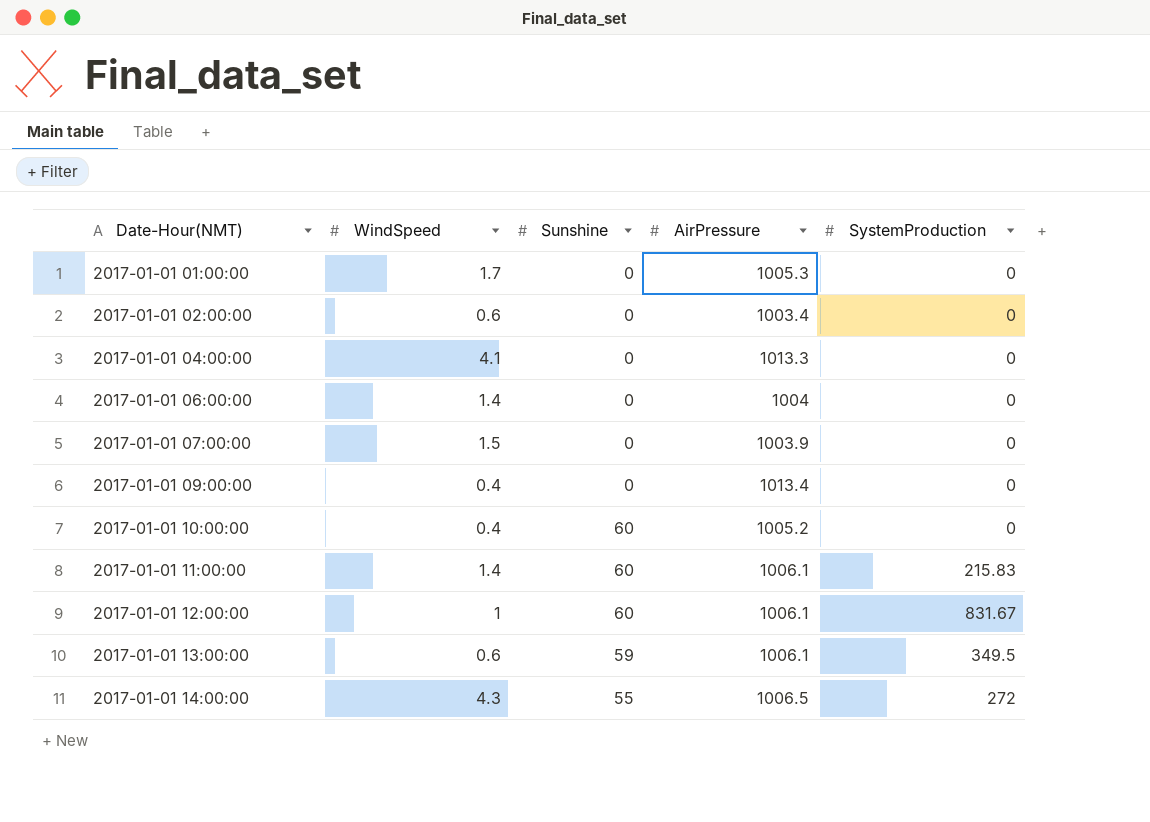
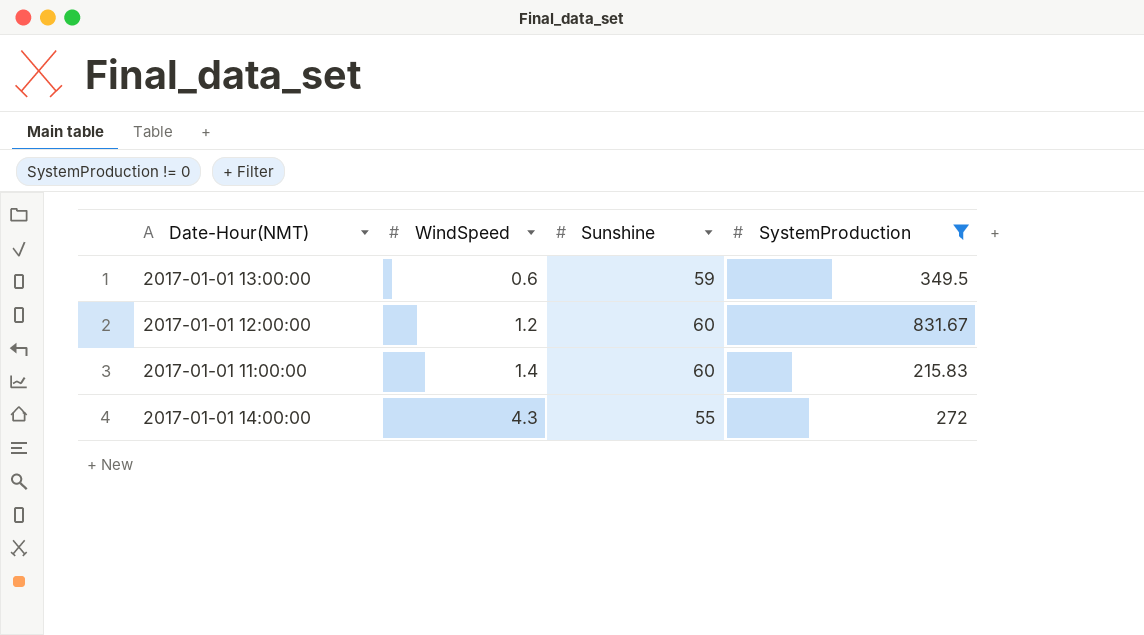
filter: none -> SystemProduction != 0
row order: Date-Hour(NMT) ascending -> WindSpeed ascending
column AirPressure | position: 4 -> none
2017-01-01 12:00:00 | WindSpeed: 1 -> 1.2

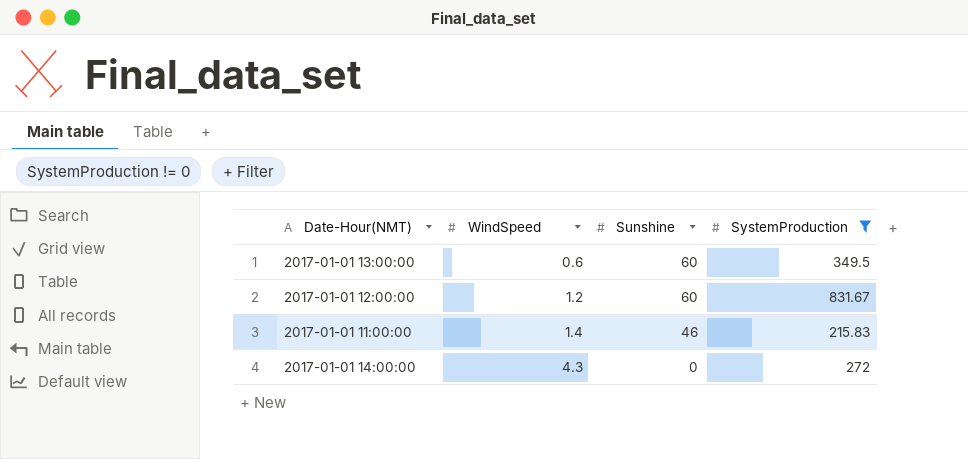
2017-01-01 13:00:00 | Sunshine: 59 -> 60
2017-01-01 11:00:00 | Sunshine: 60 -> 46
2017-01-01 14:00:00 | Sunshine: 55 -> 0

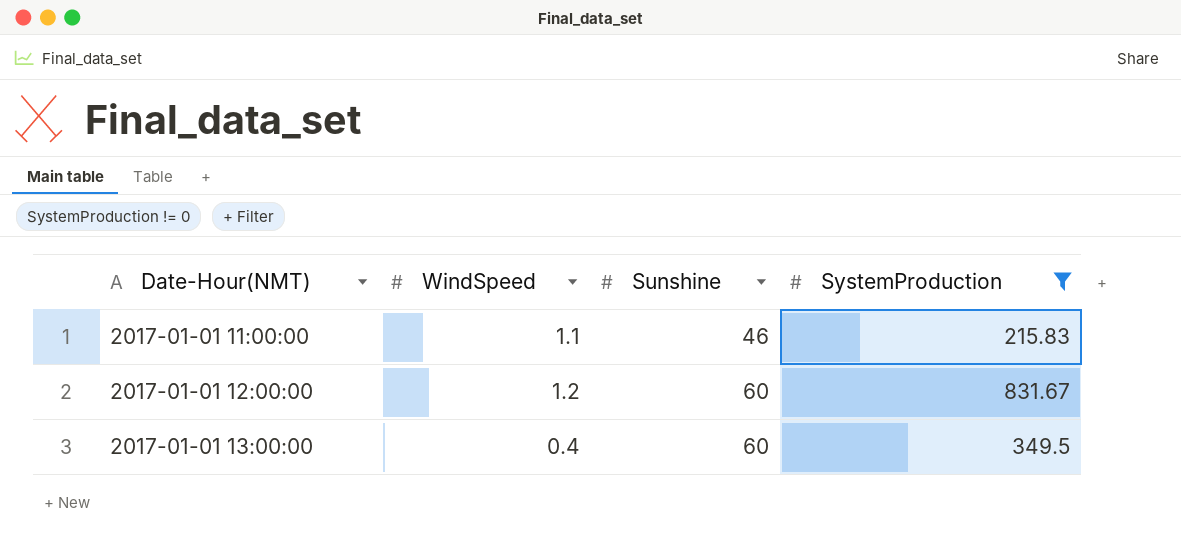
row order: WindSpeed ascending -> Date-Hour(NMT) ascending
row 2017-01-01 14:00:00: 4.3 | 0 | 272 -> none
2017-01-01 11:00:00 | WindSpeed: 1.4 -> 1.1
2017-01-01 13:00:00 | WindSpeed: 0.6 -> 0.4

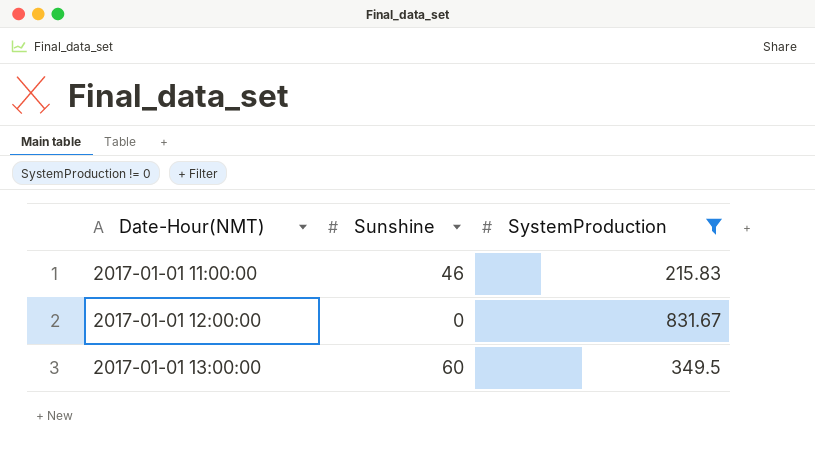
column WindSpeed | position: 2 -> none
2017-01-01 12:00:00 | Sunshine: 60 -> 0

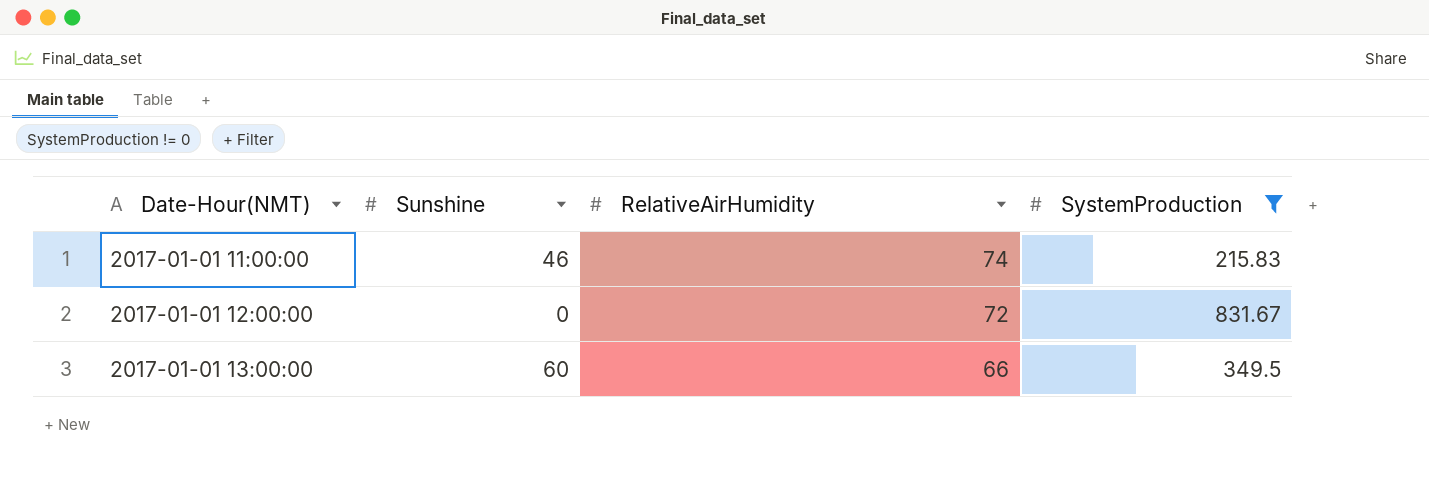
column RelativeAirHumidity | position: none -> 3

